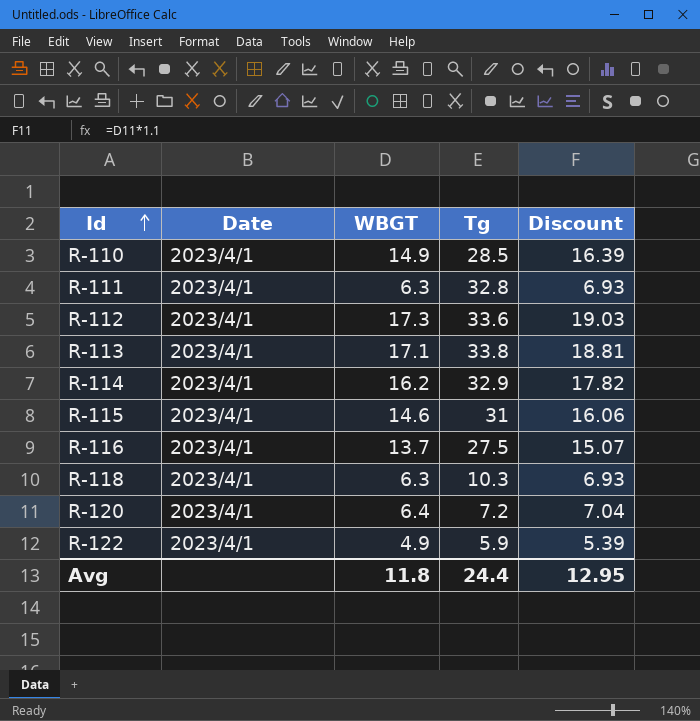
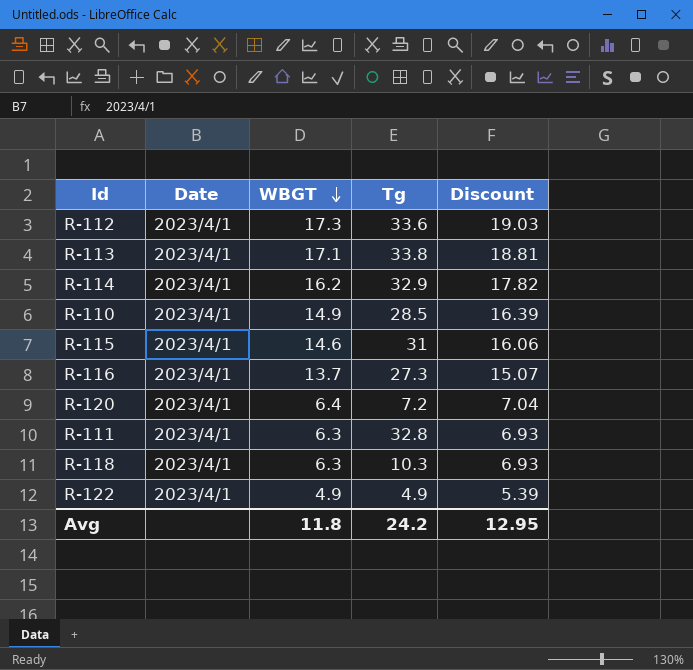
row order: Id ascending -> WBGT descending
R-116 | Tg: 27.5 -> 27.3
R-122 | Tg: 5.9 -> 4.9
Avg | Tg: 24.4 -> 24.2

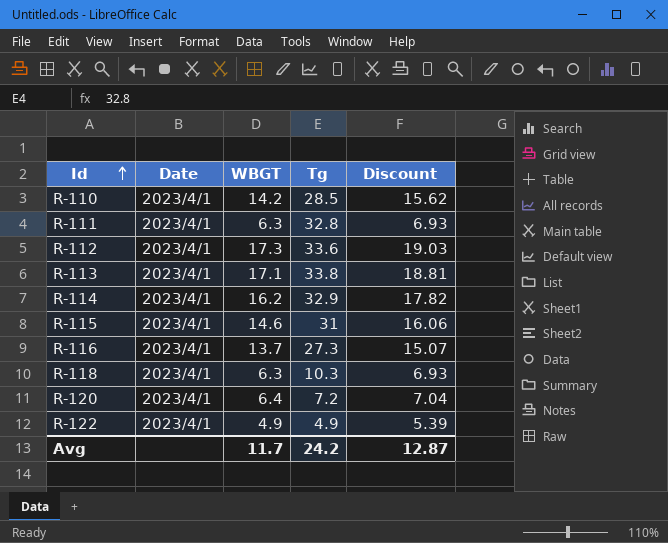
row order: WBGT descending -> Id ascending
R-110 | WBGT: 14.9 -> 14.2
R-110 | Discount: 16.39 -> 15.62
Avg | WBGT: 11.8 -> 11.7
Avg | Discount: 12.95 -> 12.87

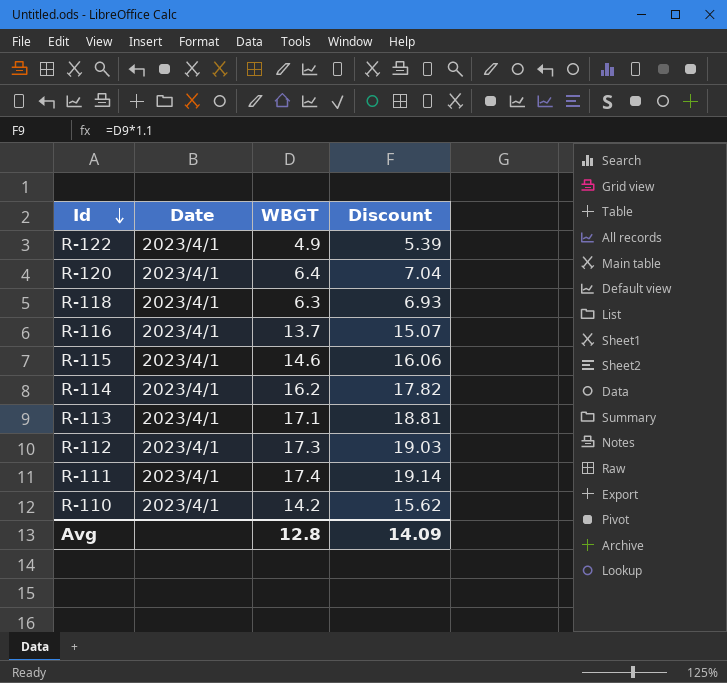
row order: Id ascending -> Id descending
column Tg | position: 4 -> none
R-111 | WBGT: 6.3 -> 17.4
R-111 | Discount: 6.93 -> 19.14
Avg | WBGT: 11.7 -> 12.8
Avg | Discount: 12.87 -> 14.09

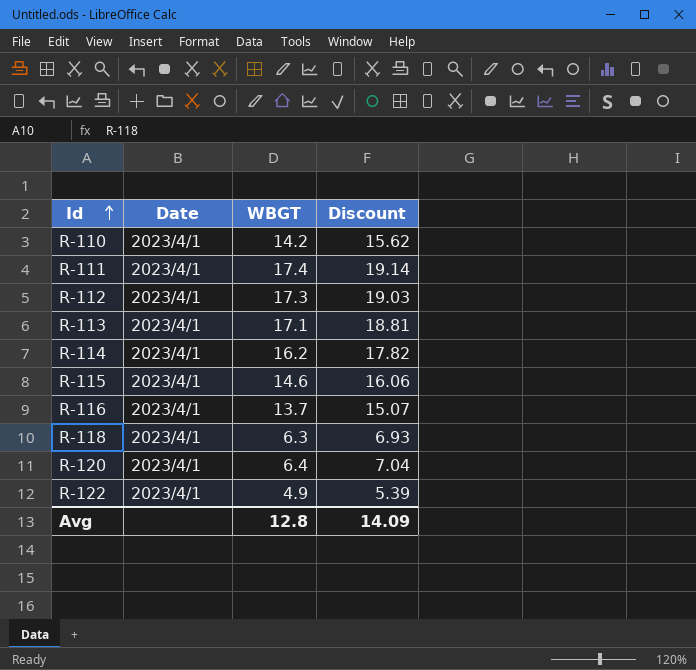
row order: Id descending -> Id ascending

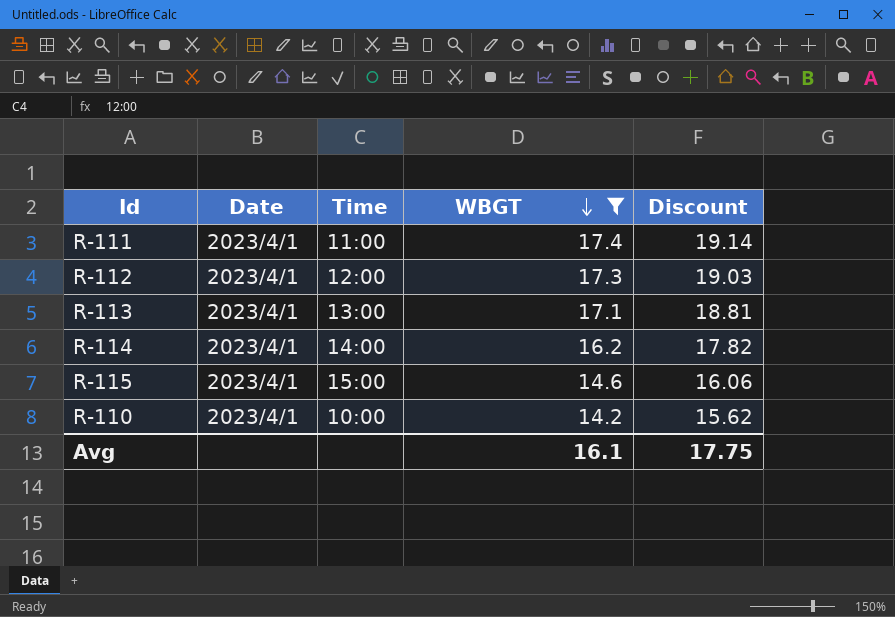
filter: none -> WBGT >= 14.2
row order: Id ascending -> WBGT descending
column Time | position: none -> 3
Avg | WBGT: 12.8 -> 16.1
Avg | Discount: 14.09 -> 17.75

